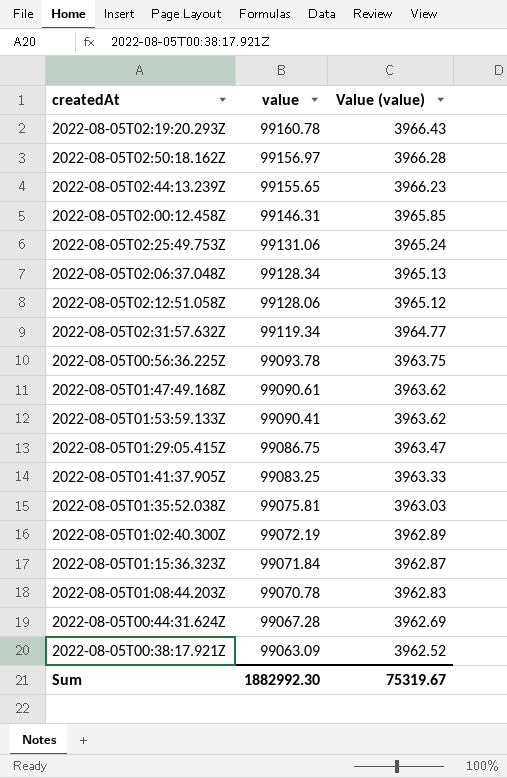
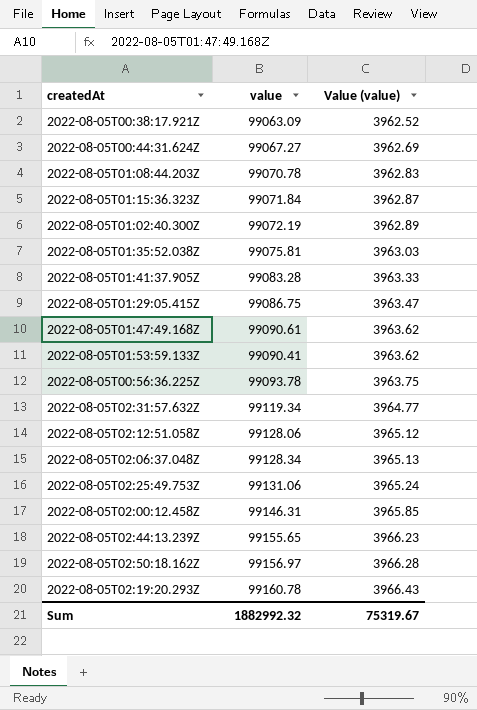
row order: value descending -> Value (value) ascending
2022-08-05T00:44:31.624Z | value: 99067.28 -> 99067.27
2022-08-05T01:41:37.905Z | value: 99083.25 -> 99083.28
Sum | value: 1882992.30 -> 1882992.32

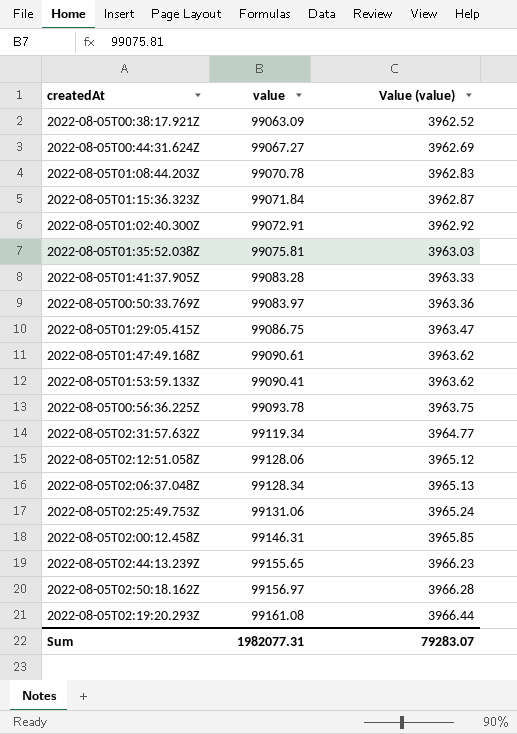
2022-08-05T01:02:40.300Z | value: 99072.19 -> 99072.91
2022-08-05T01:02:40.300Z | Value (value): 3962.89 -> 3962.92
row 2022-08-05T00:50:33.769Z: none -> 99083.97 | 3963.36
2022-08-05T02:19:20.293Z | value: 99160.78 -> 99161.08
2022-08-05T02:19:20.293Z | Value (value): 3966.43 -> 3966.44
Sum | value: 1882992.32 -> 1982077.31
Sum | Value (value): 75319.67 -> 79283.07

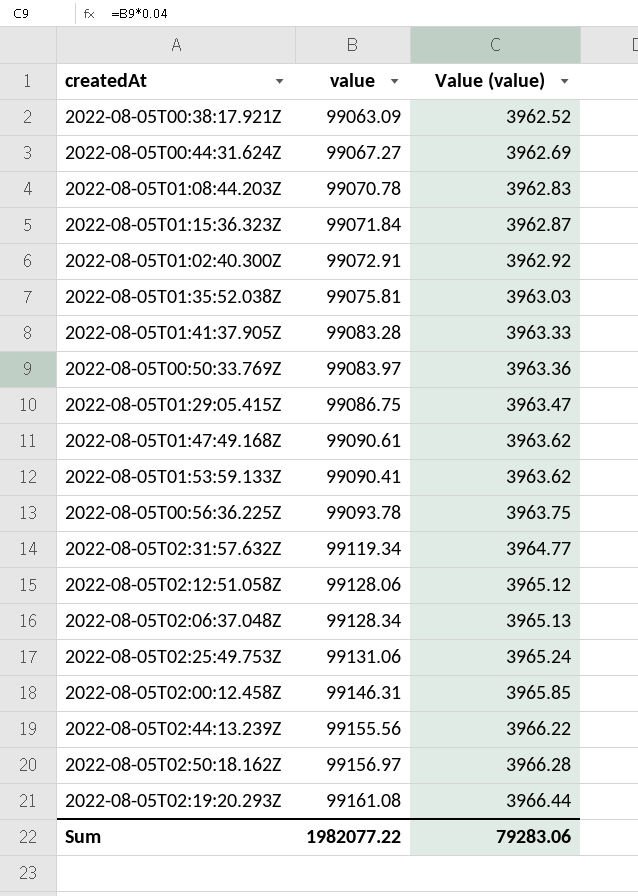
2022-08-05T02:44:13.239Z | value: 99155.65 -> 99155.56
2022-08-05T02:44:13.239Z | Value (value): 3966.23 -> 3966.22
Sum | value: 1982077.31 -> 1982077.22
Sum | Value (value): 79283.07 -> 79283.06

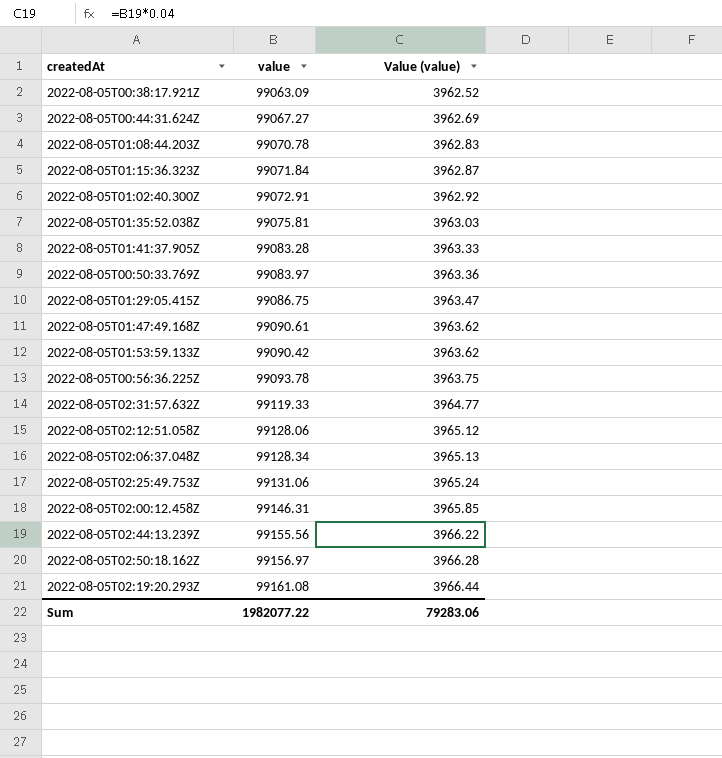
2022-08-05T01:53:59.133Z | value: 99090.41 -> 99090.42
2022-08-05T02:31:57.632Z | value: 99119.34 -> 99119.33

